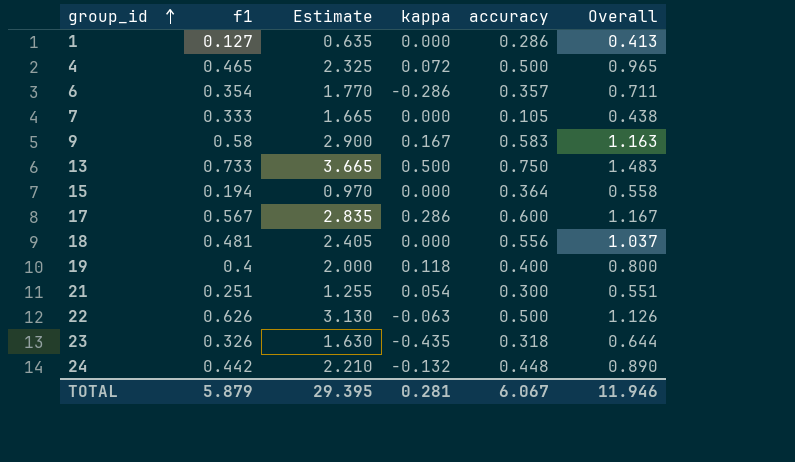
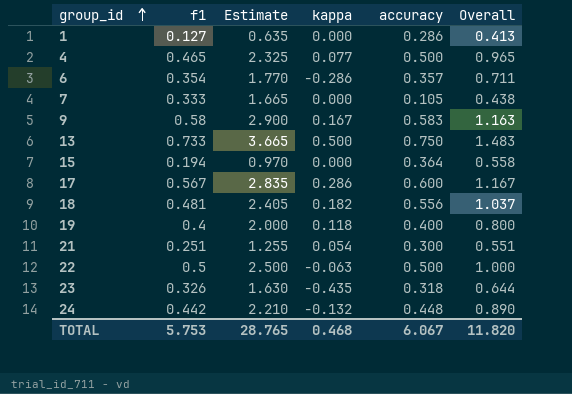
4 | kappa: 0.072 -> 0.077
18 | kappa: 0.000 -> 0.182
22 | f1: 0.626 -> 0.5
22 | Estimate: 3.130 -> 2.500
22 | Overall: 1.126 -> 1.000
TOTAL | f1: 5.879 -> 5.753
TOTAL | Estimate: 29.395 -> 28.765
TOTAL | kappa: 0.281 -> 0.468
TOTAL | Overall: 11.946 -> 11.820

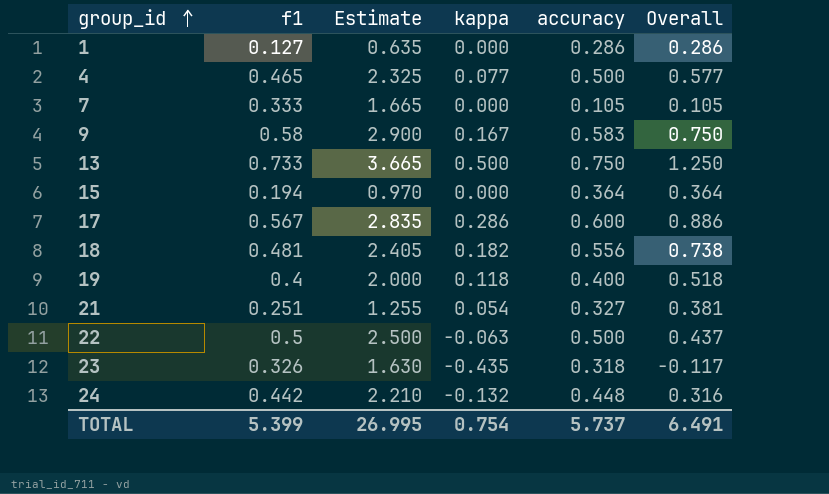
column Overall | formula: [f1] + [accuracy] -> [kappa] + [accuracy]
row 6: 0.354 | 1.770 | -0.286 | 0.357 | 0.711 -> none
21 | accuracy: 0.300 -> 0.327
TOTAL | f1: 5.753 -> 5.399
TOTAL | Estimate: 28.765 -> 26.995
TOTAL | kappa: 0.468 -> 0.754
TOTAL | accuracy: 6.067 -> 5.737
TOTAL | Overall: 11.820 -> 6.491

